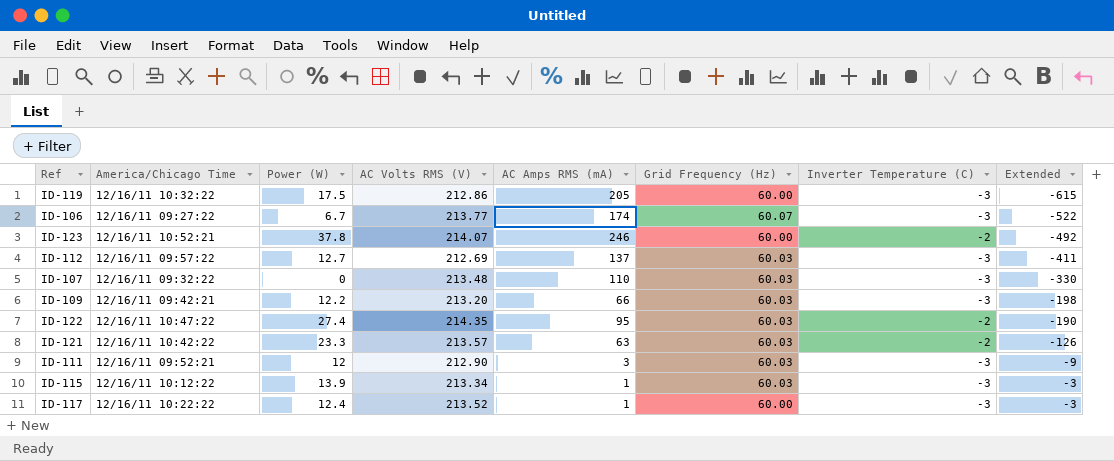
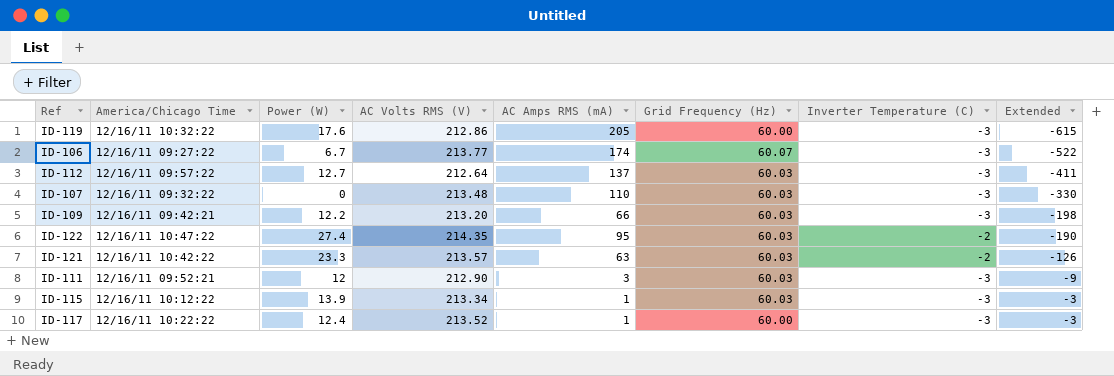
row ID-123: 12/16/11 10:52:21 | 37.8 | 214.07 | 246 | 60.00 | -2 | -492 -> none
ID-119 | Power (W): 17.5 -> 17.6
ID-112 | AC Volts RMS (V): 212.69 -> 212.64

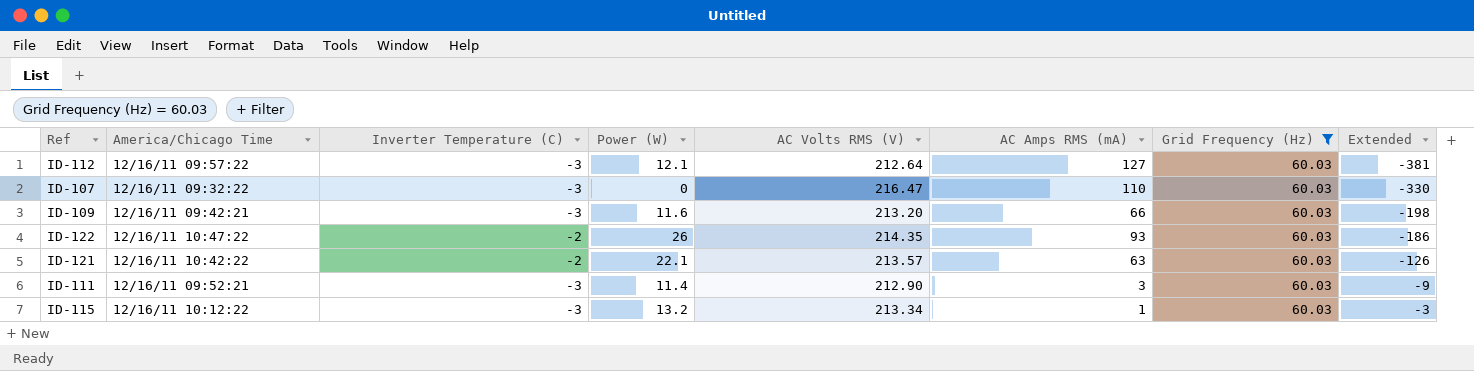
filter: none -> Grid Frequency (Hz) = 60.03
column Inverter Temperature (C) | position: 7 -> 3
ID-112 | Power (W): 12.7 -> 12.1
ID-112 | AC Amps RMS (mA): 137 -> 127
ID-112 | Extended: -411 -> -381
ID-107 | AC Volts RMS (V): 213.48 -> 216.47
ID-109 | Power (W): 12.2 -> 11.6
ID-122 | Power (W): 27.4 -> 26
ID-122 | AC Amps RMS (mA): 95 -> 93
ID-122 | Extended: -190 -> -186
ID-121 | Power (W): 23.3 -> 22.1
ID-111 | Power (W): 12 -> 11.4
ID-115 | Power (W): 13.9 -> 13.2

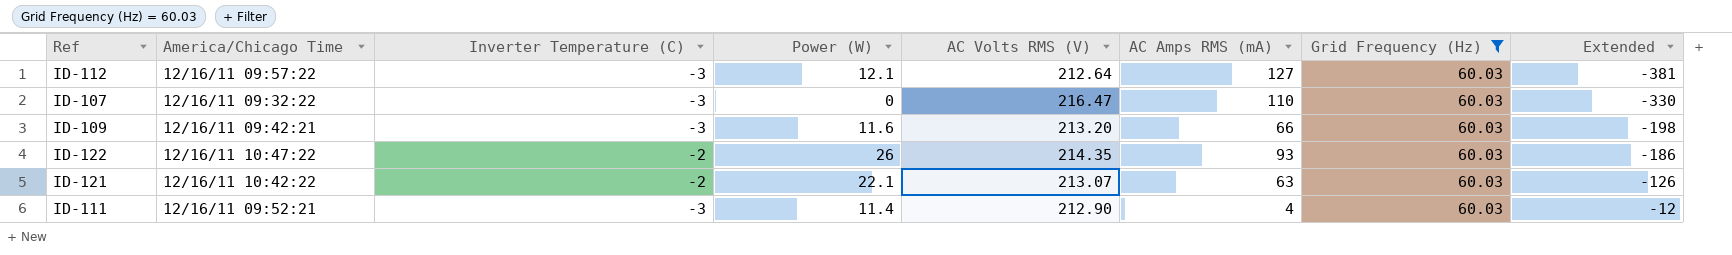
row ID-115: 12/16/11 10:12:22 | -3 | 13.2 | 213.34 | 1 | 60.03 | -3 -> none
ID-121 | AC Volts RMS (V): 213.57 -> 213.07
ID-111 | AC Amps RMS (mA): 3 -> 4
ID-111 | Extended: -9 -> -12

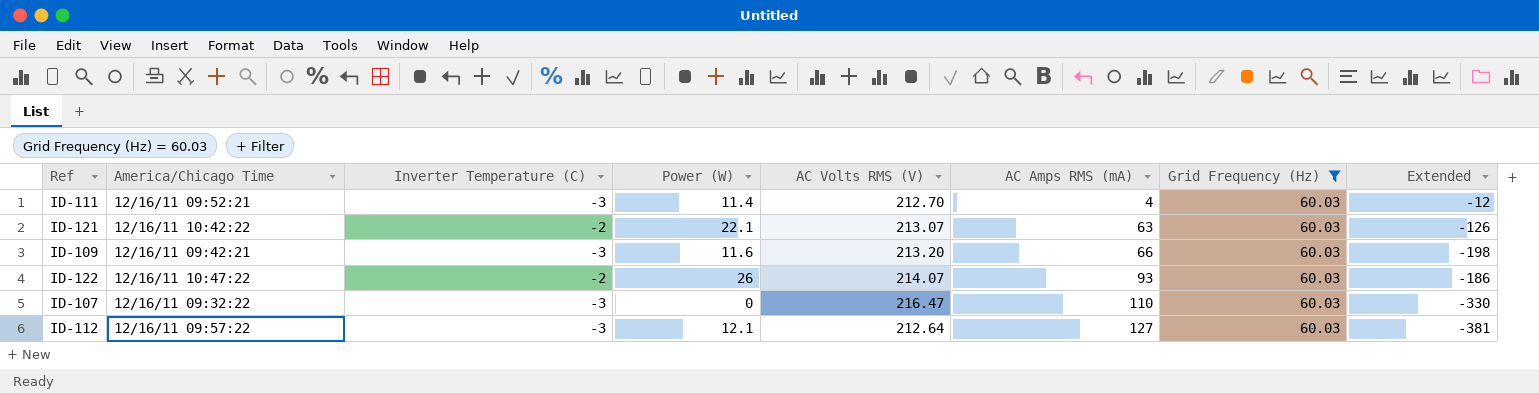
row order: Extended ascending -> AC Amps RMS (mA) ascending
ID-111 | AC Volts RMS (V): 212.90 -> 212.70
ID-122 | AC Volts RMS (V): 214.35 -> 214.07

